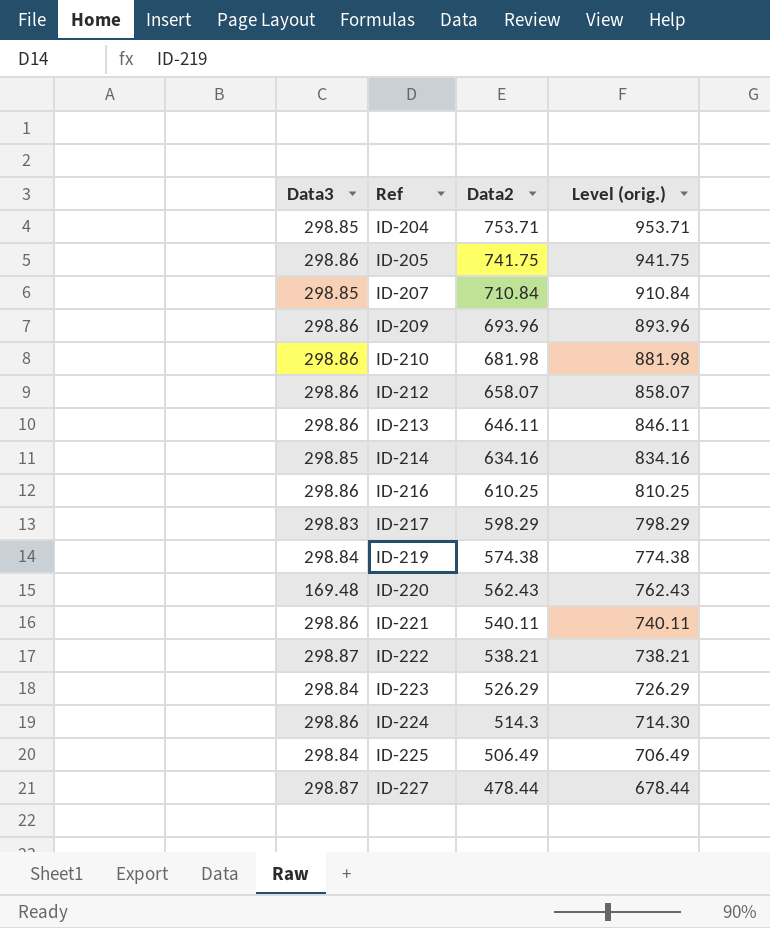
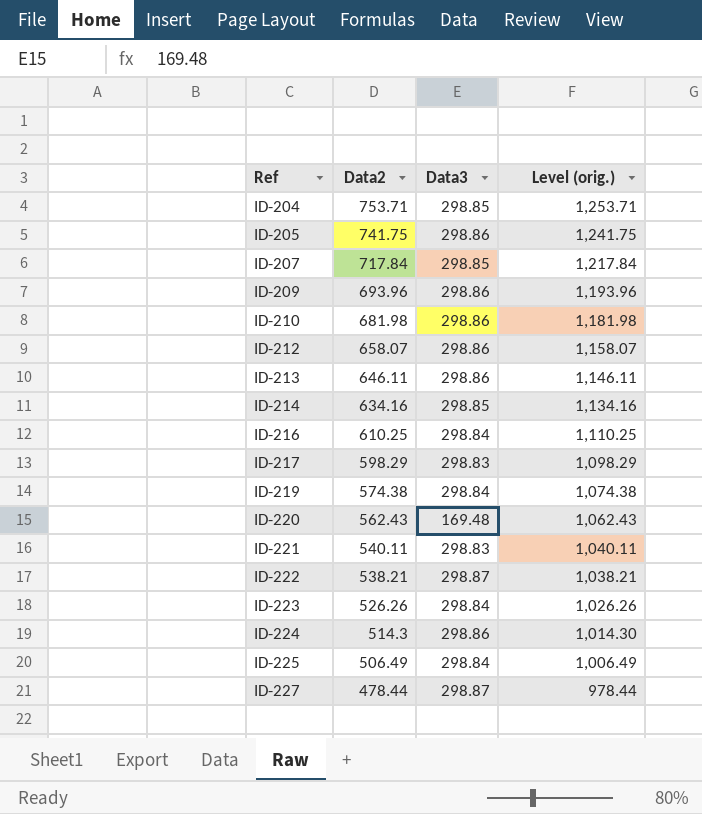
column Data3 | position: 1 -> 3
column Level (orig.) | formula: [Data2] + 200 -> [Data2] + 500
ID-207 | Data2: 710.84 -> 717.84
ID-216 | Data3: 298.86 -> 298.84
ID-221 | Data3: 298.86 -> 298.83
ID-223 | Data2: 526.29 -> 526.26

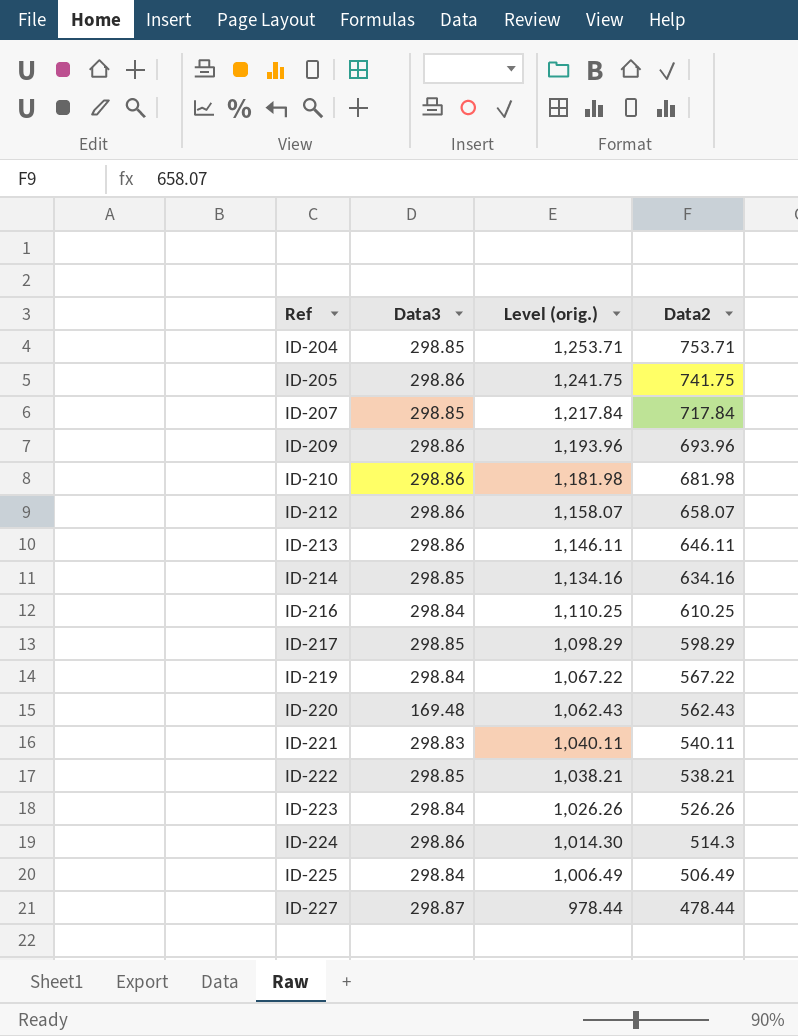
column Data2 | position: 2 -> 4
ID-217 | Data3: 298.83 -> 298.85
ID-219 | Level (orig.): 1,074.38 -> 1,067.22
ID-219 | Data2: 574.38 -> 567.22
ID-222 | Data3: 298.87 -> 298.85

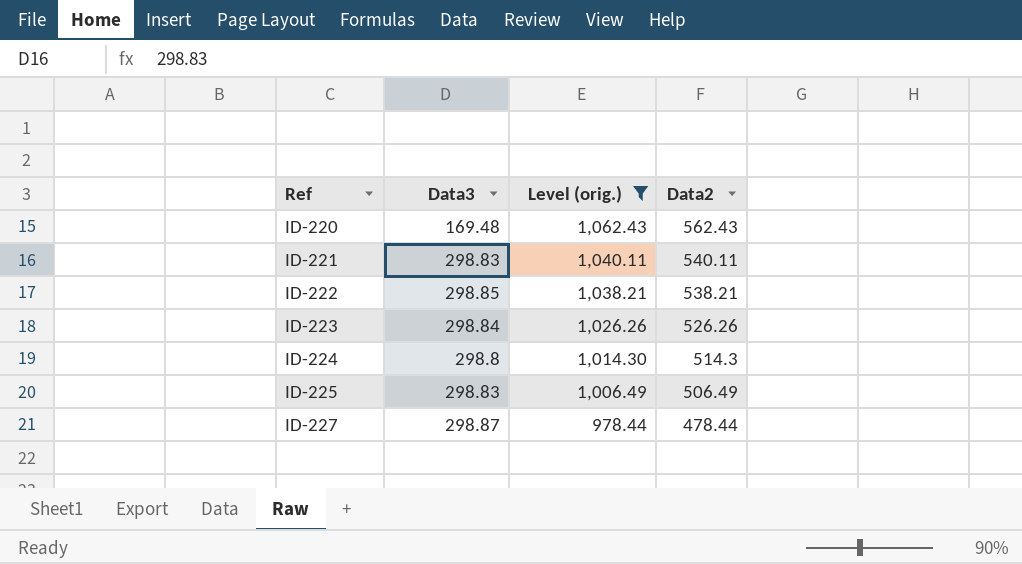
filter: none -> Level (orig.) <= 1,062.43
ID-224 | Data3: 298.86 -> 298.8
ID-225 | Data3: 298.84 -> 298.83

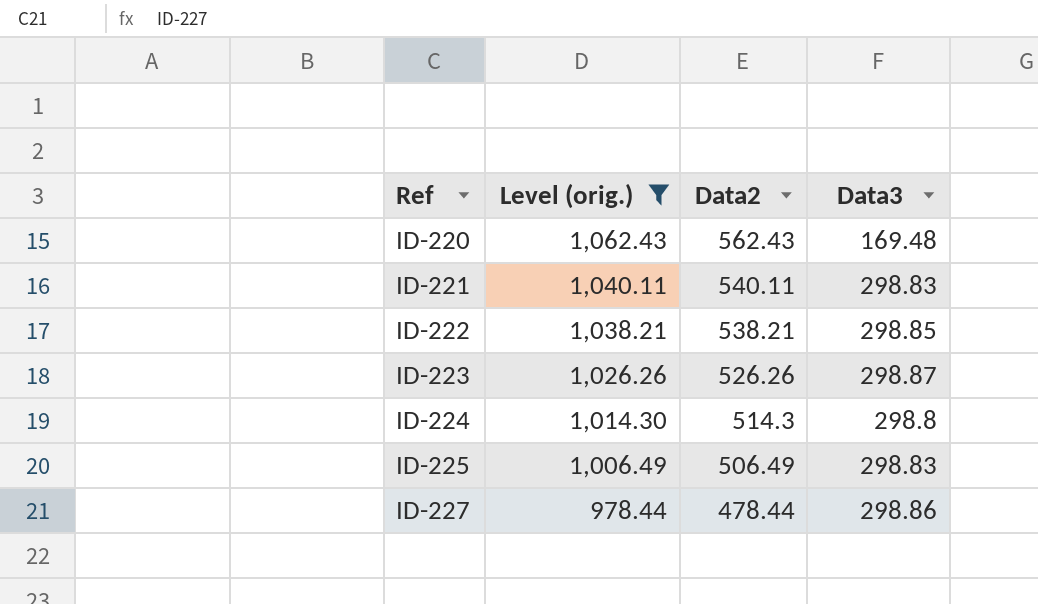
column Data3 | position: 2 -> 4
ID-223 | Data3: 298.84 -> 298.87
ID-227 | Data3: 298.87 -> 298.86

